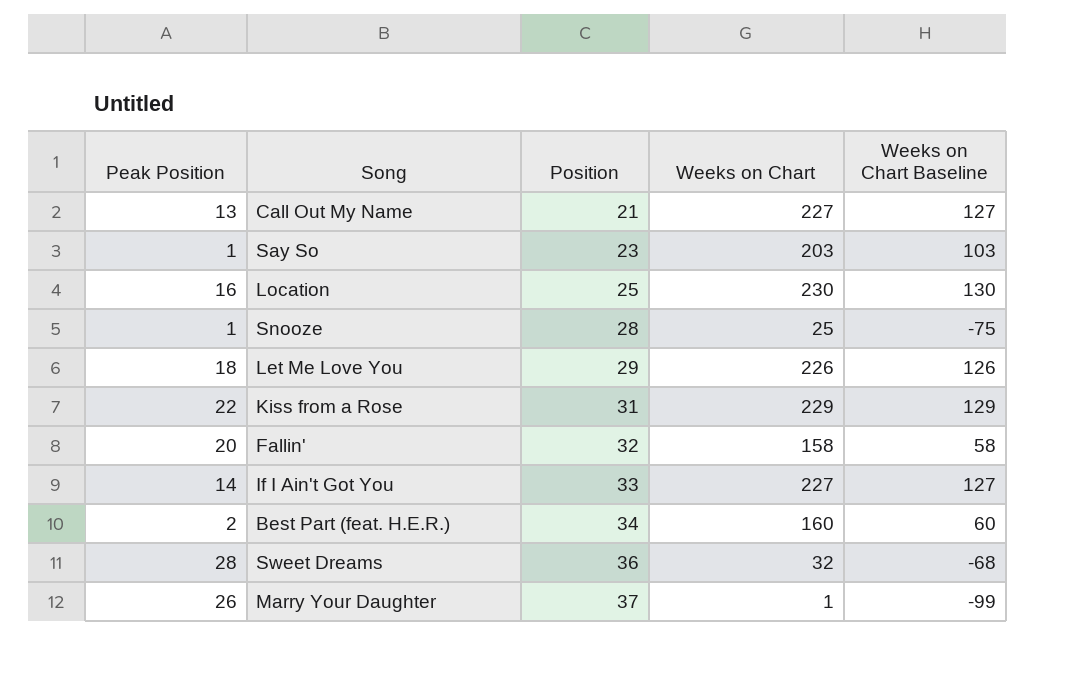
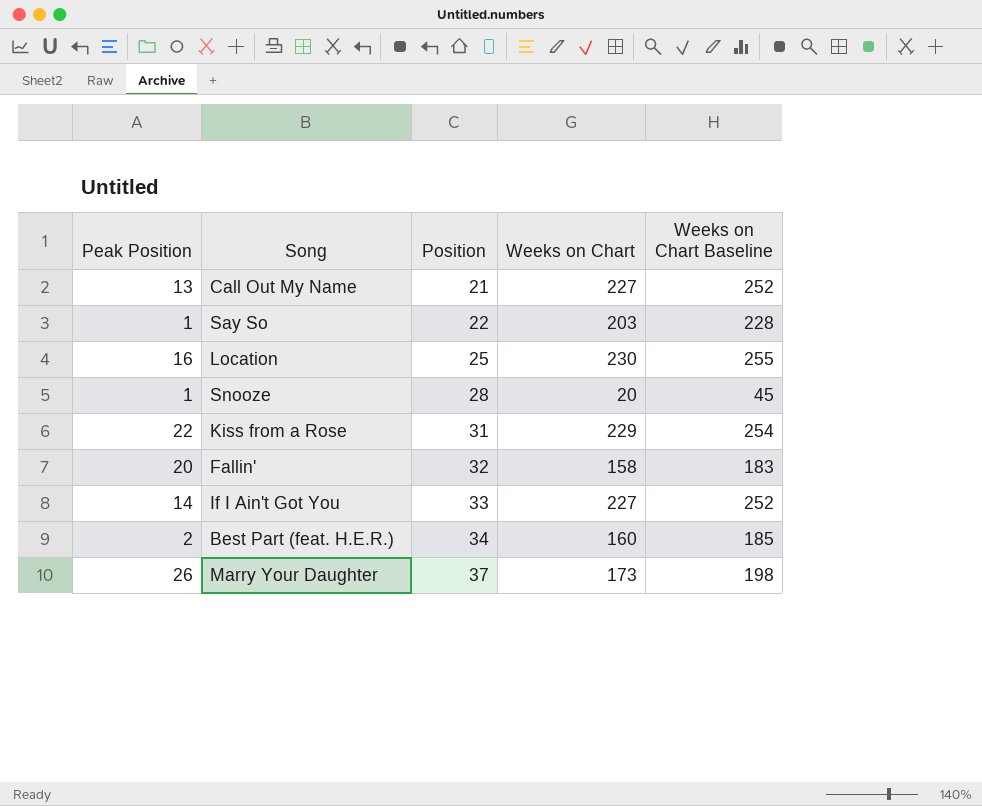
column Weeks on Chart Baseline | formula: [Weeks on Chart] - 100 -> [Weeks on Chart] + 25
row Let Me Love You: 18 | 29 | 226 | 126 -> none
row Sweet Dreams: 28 | 36 | 32 | -68 -> none
Say So | Position: 23 -> 22
Snooze | Weeks on Chart: 25 -> 20
Marry Your Daughter | Weeks on Chart: 1 -> 173

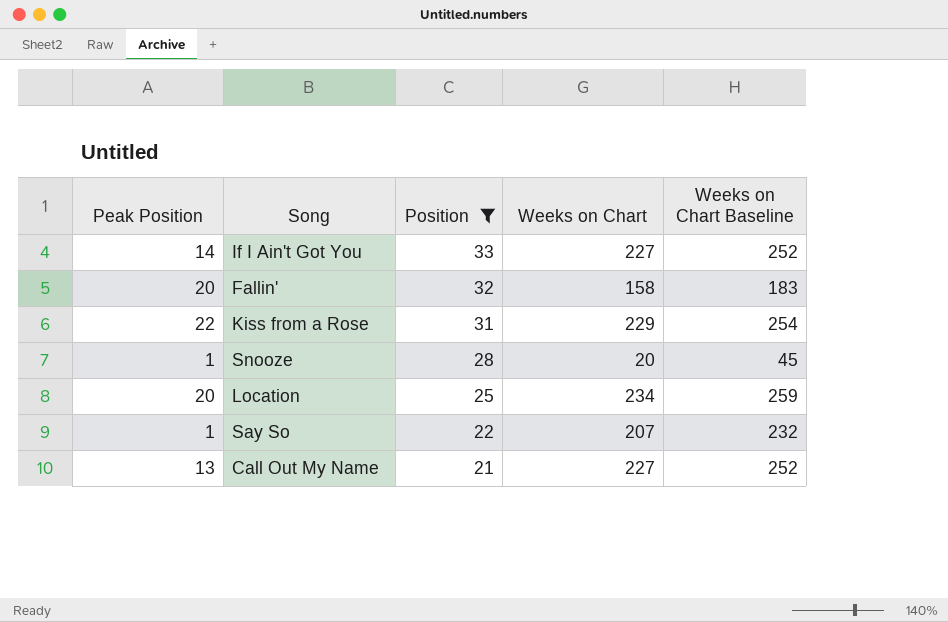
filter: none -> Position <= 33
row order: Position ascending -> Position descending
Location | Peak Position: 16 -> 20
Location | Weeks on Chart: 230 -> 234
Location | Weeks on Chart Baseline: 255 -> 259
Say So | Weeks on Chart: 203 -> 207
Say So | Weeks on Chart Baseline: 228 -> 232

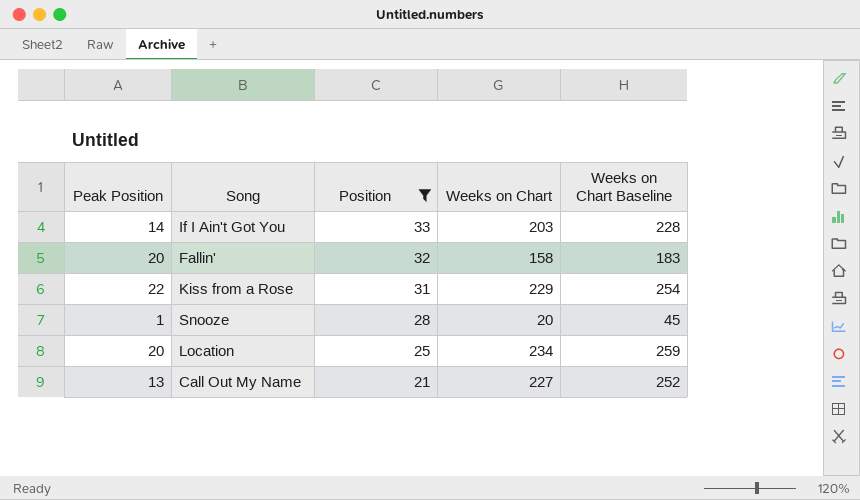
row Say So: 1 | 22 | 207 | 232 -> none
If I Ain't Got You | Weeks on Chart: 227 -> 203
If I Ain't Got You | Weeks on Chart Baseline: 252 -> 228

